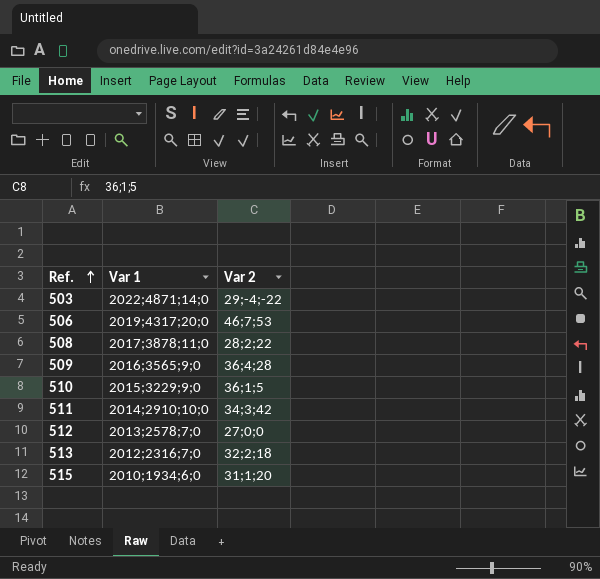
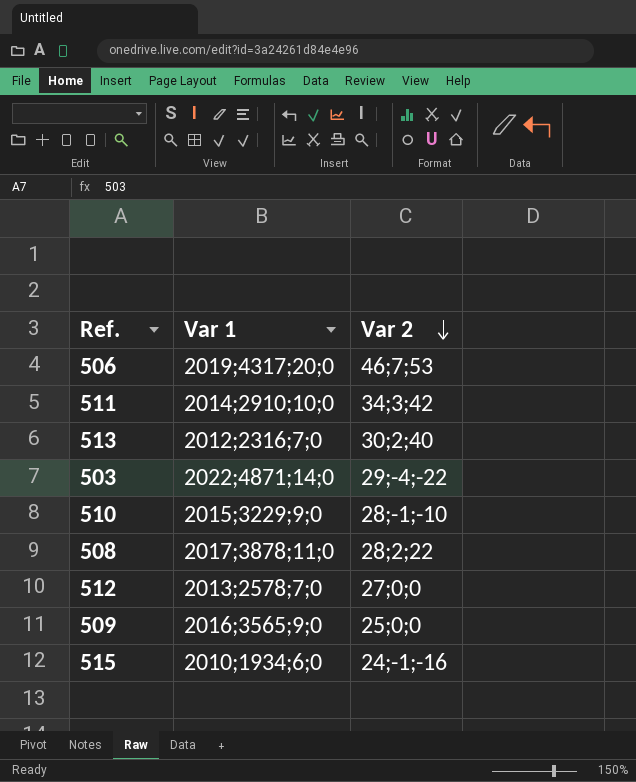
row order: Ref. ascending -> Var 2 descending
513 | Var 2: 32;2;18 -> 30;2;40
510 | Var 2: 36;1;5 -> 28;-1;-10
509 | Var 2: 36;4;28 -> 25;0;0
515 | Var 2: 31;1;20 -> 24;-1;-16

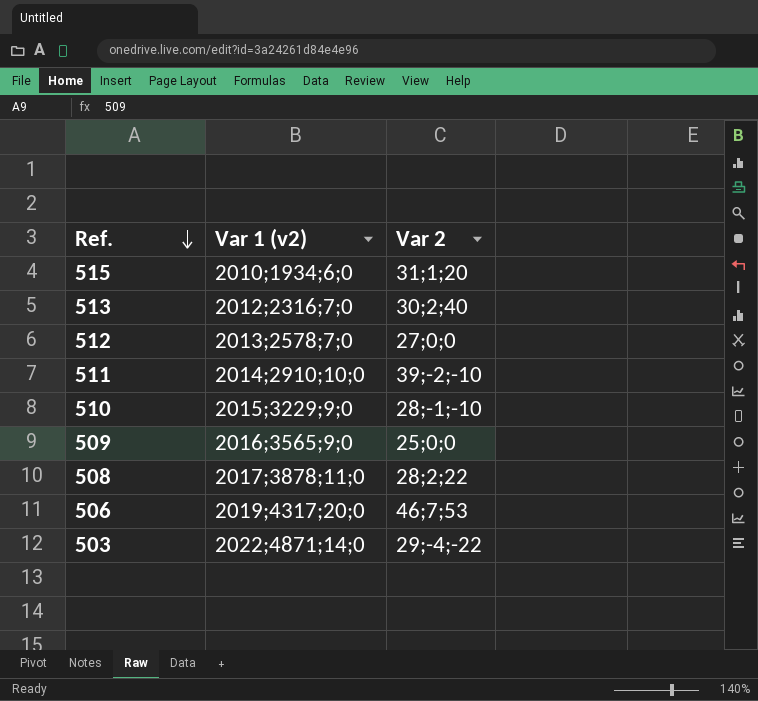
row order: Var 2 descending -> Ref. descending
column name: Var 1 -> Var 1 (v2)
515 | Var 2: 24;-1;-16 -> 31;1;20
511 | Var 2: 34;3;42 -> 39;-2;-10

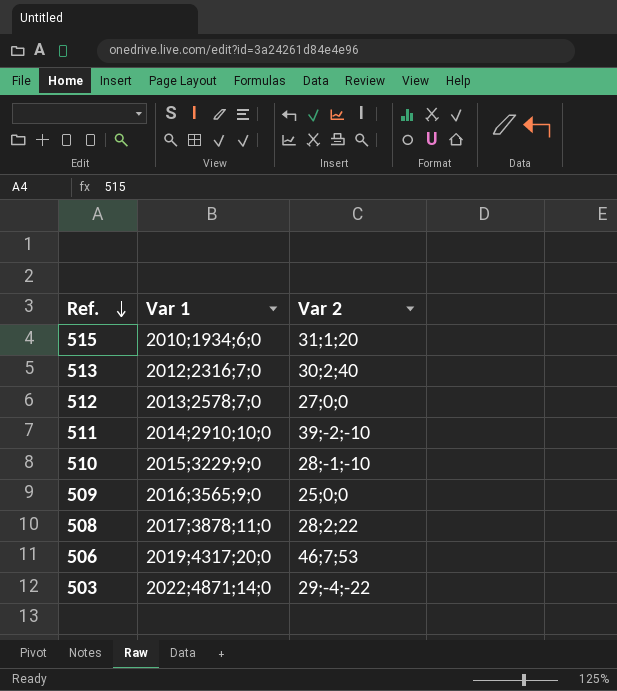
column name: Var 1 (v2) -> Var 1

